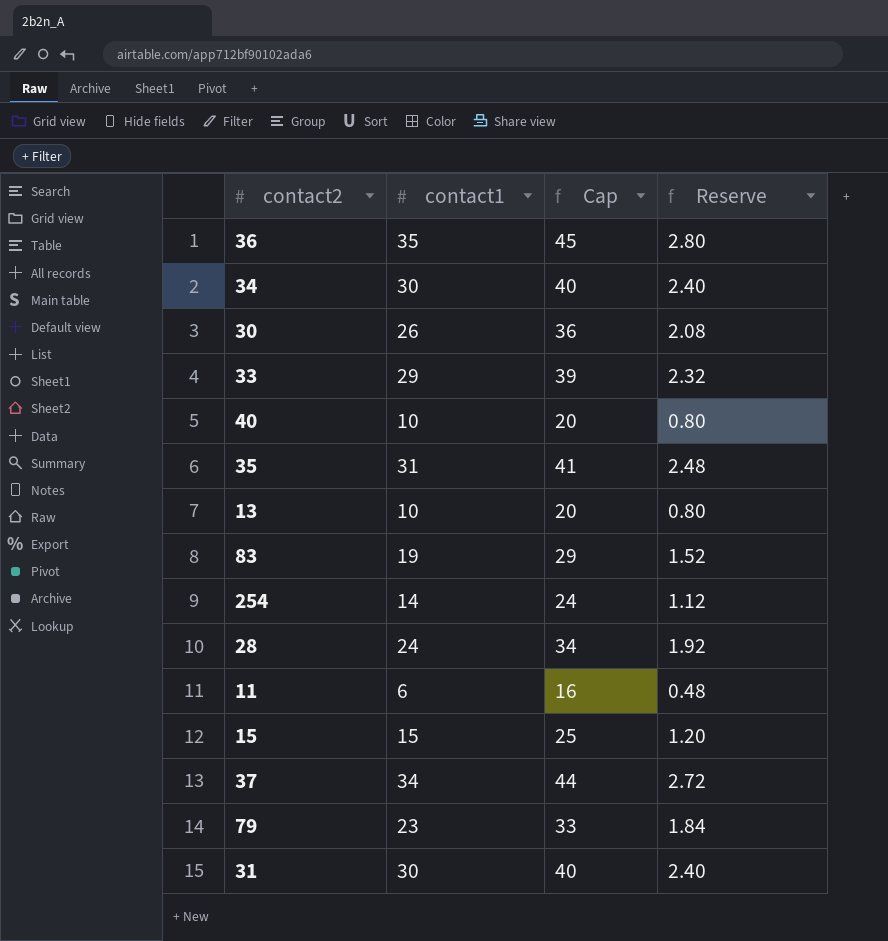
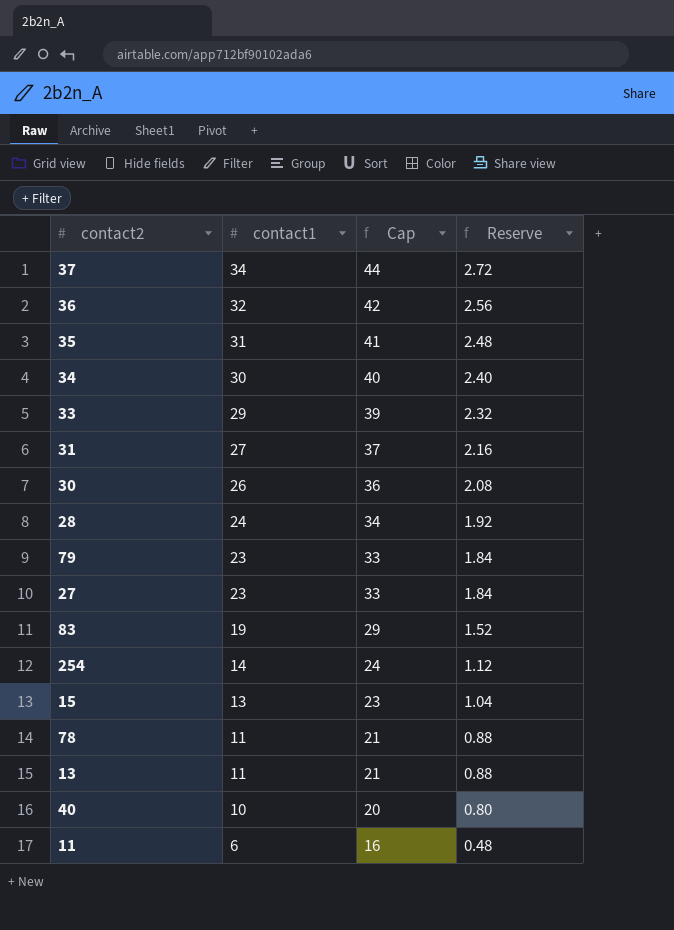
row order: none -> contact1 descending
36 | contact1: 35 -> 32
36 | Cap: 45 -> 42
36 | Reserve: 2.80 -> 2.56
31 | contact1: 30 -> 27
31 | Cap: 40 -> 37
31 | Reserve: 2.40 -> 2.16
row 27: none -> 23 | 33 | 1.84
15 | contact1: 15 -> 13
15 | Cap: 25 -> 23
15 | Reserve: 1.20 -> 1.04
row 78: none -> 11 | 21 | 0.88
13 | contact1: 10 -> 11
13 | Cap: 20 -> 21
13 | Reserve: 0.80 -> 0.88

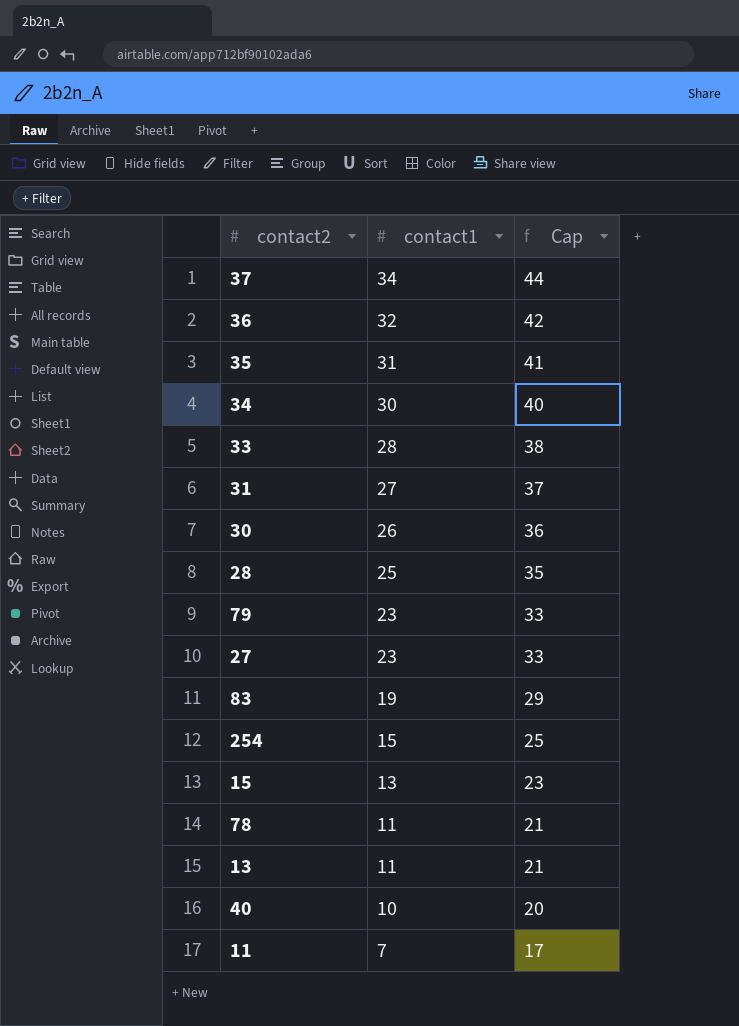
column Reserve | formula: [contact1] * 0.08 -> none
33 | contact1: 29 -> 28
33 | Cap: 39 -> 38
28 | contact1: 24 -> 25
28 | Cap: 34 -> 35
254 | contact1: 14 -> 15
254 | Cap: 24 -> 25
11 | contact1: 6 -> 7
11 | Cap: 16 -> 17

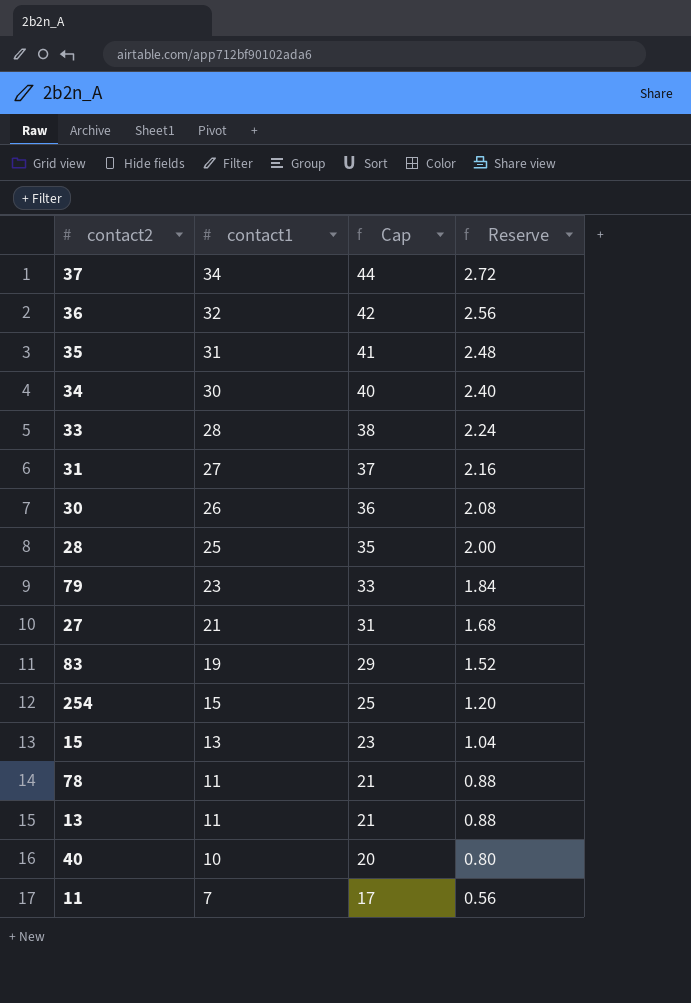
column Reserve | formula: none -> [contact1] * 0.08
27 | contact1: 23 -> 21
27 | Cap: 33 -> 31

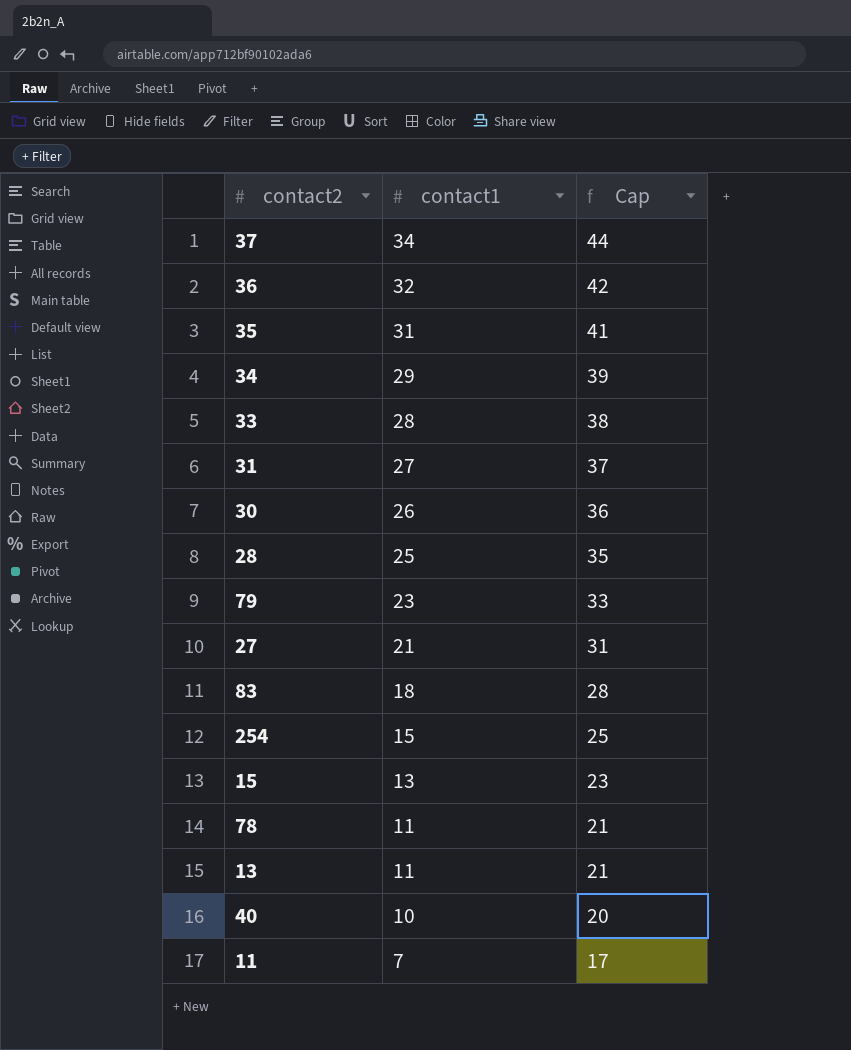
column Reserve | formula: [contact1] * 0.08 -> none
34 | contact1: 30 -> 29
34 | Cap: 40 -> 39
83 | contact1: 19 -> 18
83 | Cap: 29 -> 28

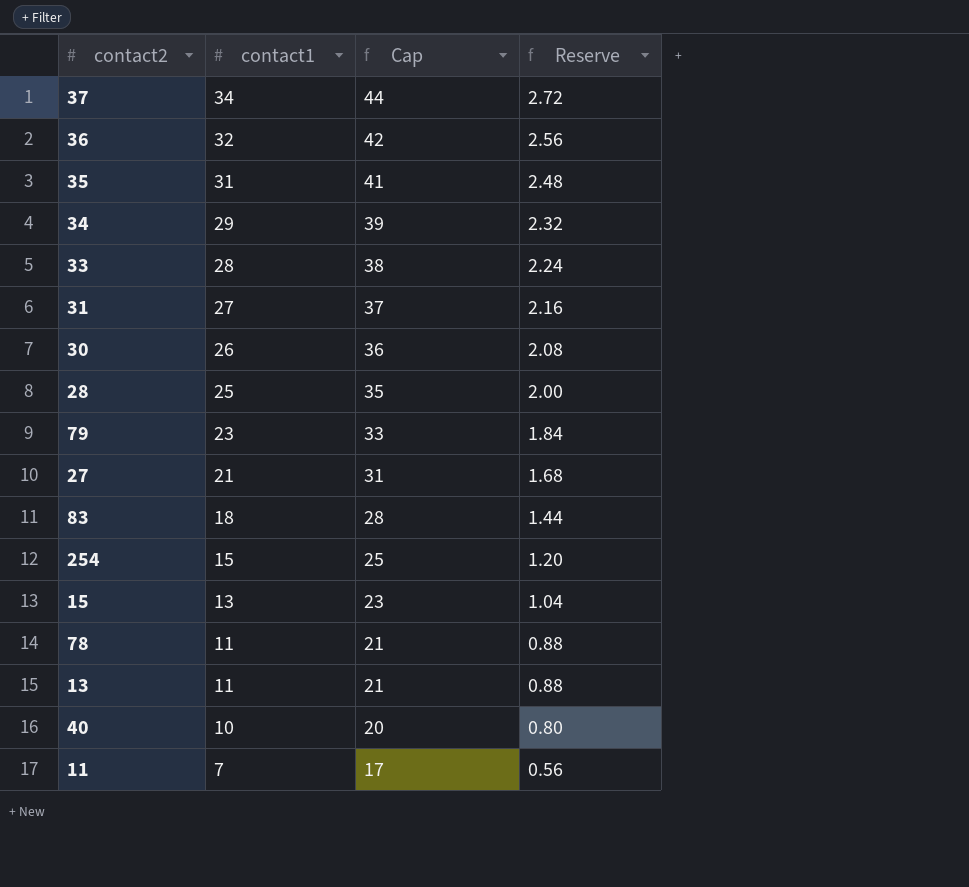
column Reserve | formula: none -> [contact1] * 0.08

